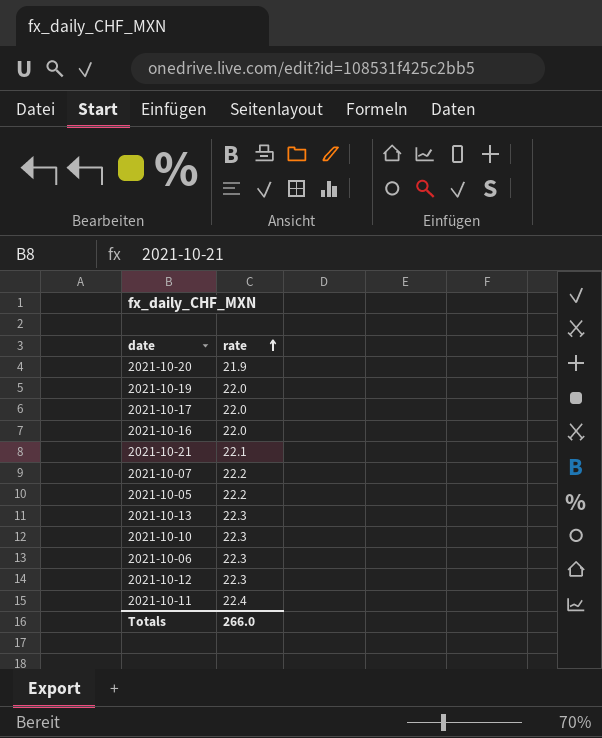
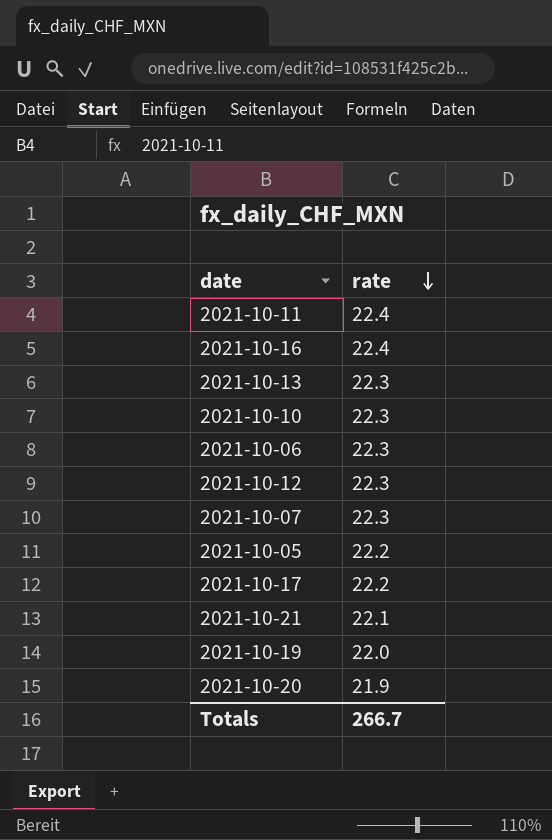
row order: rate ascending -> rate descending
2021-10-16 | rate: 22.0 -> 22.4
2021-10-07 | rate: 22.2 -> 22.3
2021-10-17 | rate: 22.0 -> 22.2
Totals | rate: 266.0 -> 266.7

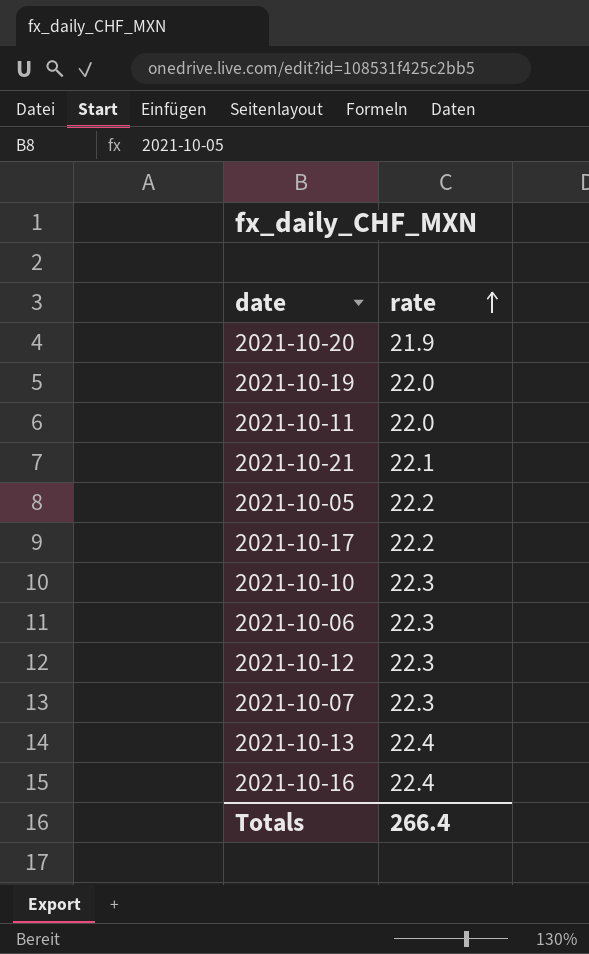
row order: rate descending -> rate ascending
2021-10-11 | rate: 22.4 -> 22.0
2021-10-13 | rate: 22.3 -> 22.4
Totals | rate: 266.7 -> 266.4

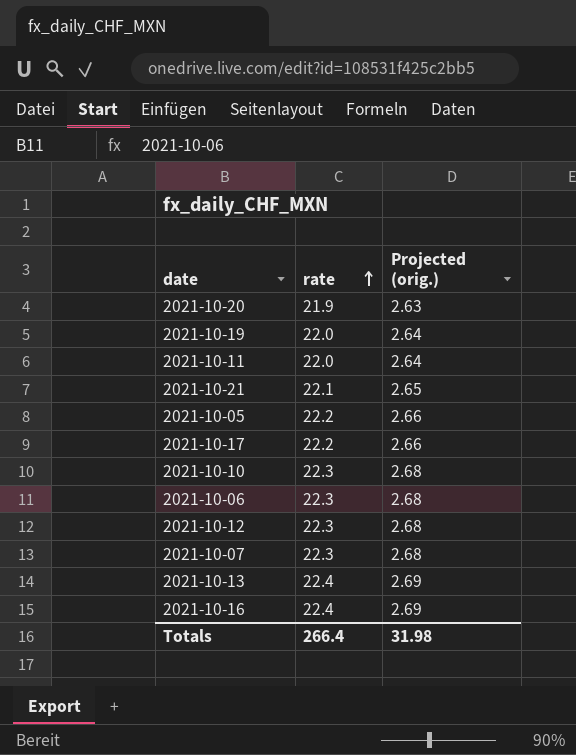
column Projected (orig.) | formula: none -> [rate] * 0.12

